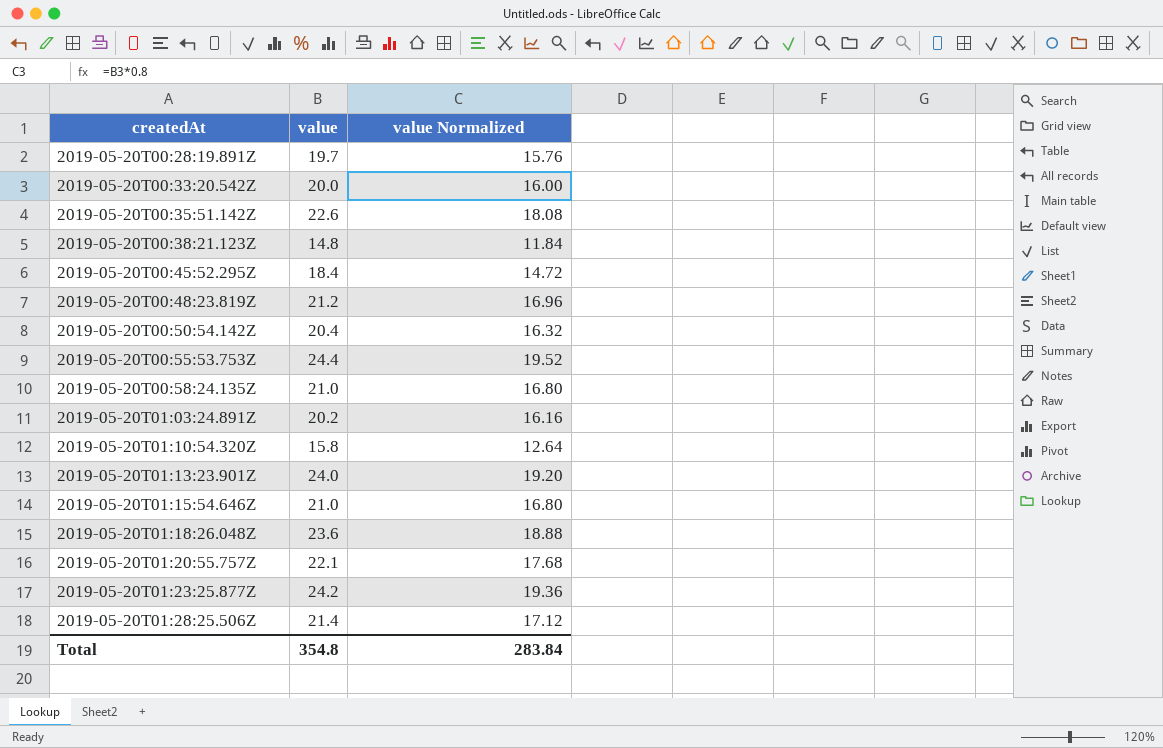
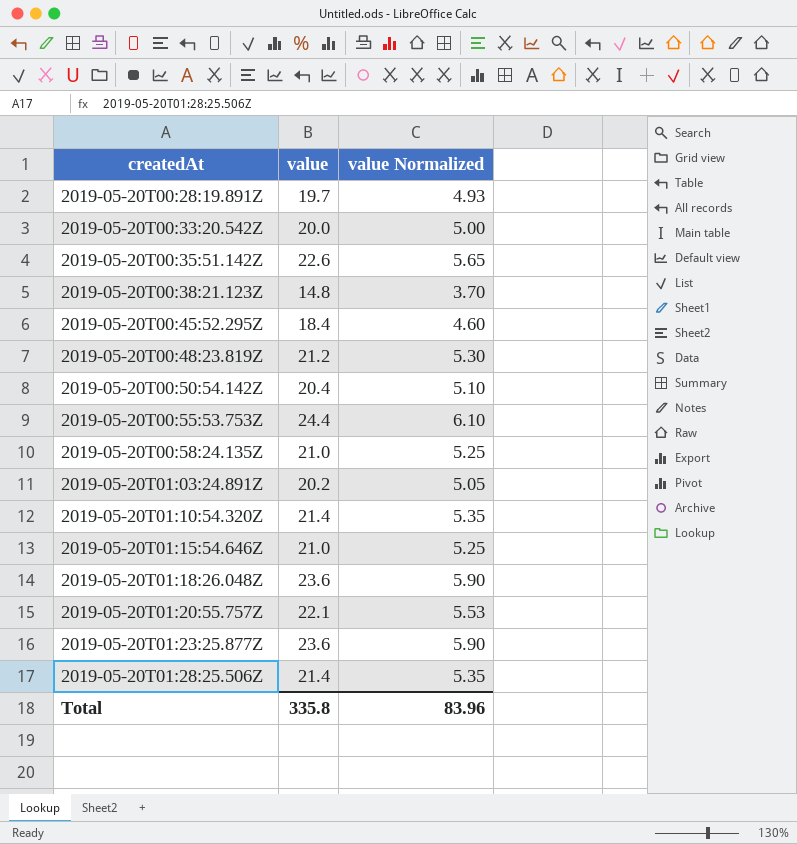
column value Normalized | formula: [value] * 0.8 -> [value] * 0.25
row 2019-05-20T01:13:23.901Z: 24.0 | 19.20 -> none
2019-05-20T01:10:54.320Z | value: 15.8 -> 21.4
2019-05-20T01:23:25.877Z | value: 24.2 -> 23.6
Total | value: 354.8 -> 335.8
Total | value Normalized: 283.84 -> 83.96

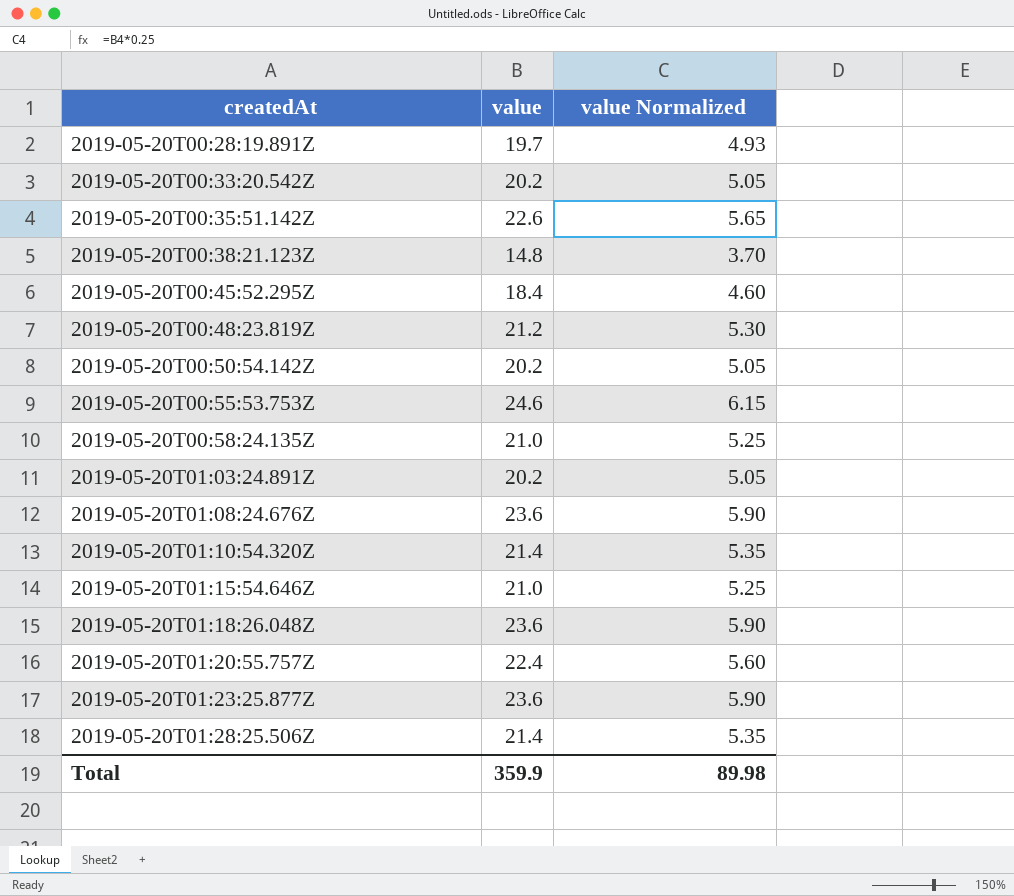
2019-05-20T00:33:20.542Z | value: 20.0 -> 20.2
2019-05-20T00:33:20.542Z | value Normalized: 5.00 -> 5.05
2019-05-20T00:50:54.142Z | value: 20.4 -> 20.2
2019-05-20T00:50:54.142Z | value Normalized: 5.10 -> 5.05
2019-05-20T00:55:53.753Z | value: 24.4 -> 24.6
2019-05-20T00:55:53.753Z | value Normalized: 6.10 -> 6.15
row 2019-05-20T01:08:24.676Z: none -> 23.6 | 5.90
2019-05-20T01:20:55.757Z | value: 22.1 -> 22.4
2019-05-20T01:20:55.757Z | value Normalized: 5.53 -> 5.60
Total | value: 335.8 -> 359.9
Total | value Normalized: 83.96 -> 89.98

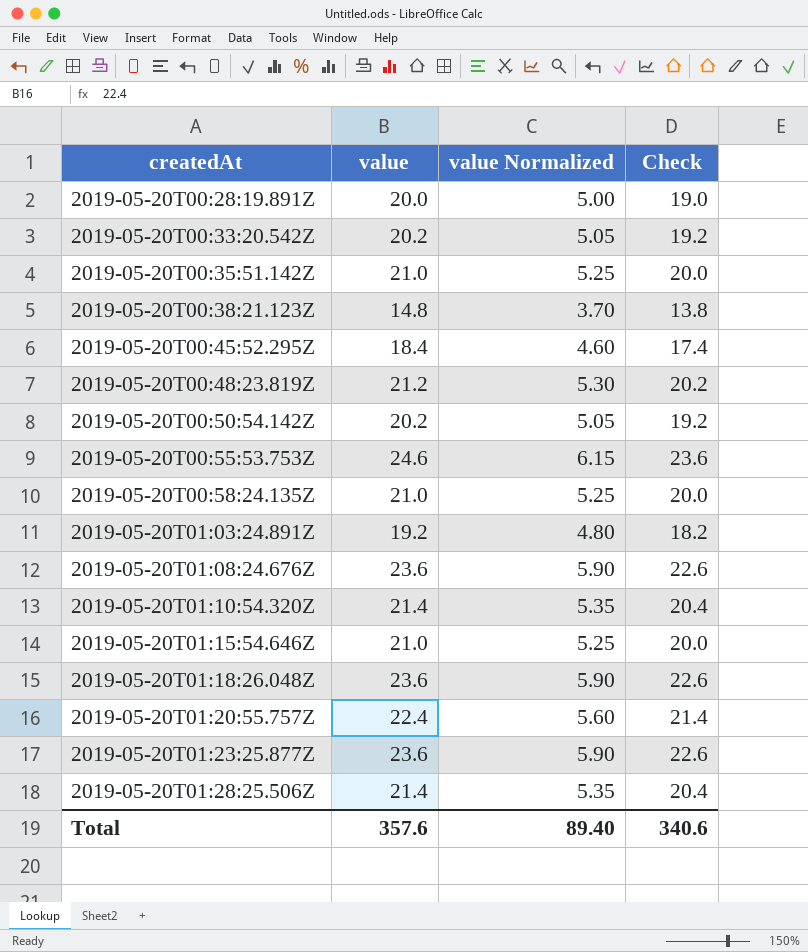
column Check | formula: none -> [value] - 1
2019-05-20T00:28:19.891Z | value: 19.7 -> 20.0
2019-05-20T00:28:19.891Z | value Normalized: 4.93 -> 5.00
2019-05-20T00:35:51.142Z | value: 22.6 -> 21.0
2019-05-20T00:35:51.142Z | value Normalized: 5.65 -> 5.25
2019-05-20T01:03:24.891Z | value: 20.2 -> 19.2
2019-05-20T01:03:24.891Z | value Normalized: 5.05 -> 4.80
Total | value: 359.9 -> 357.6
Total | value Normalized: 89.98 -> 89.40

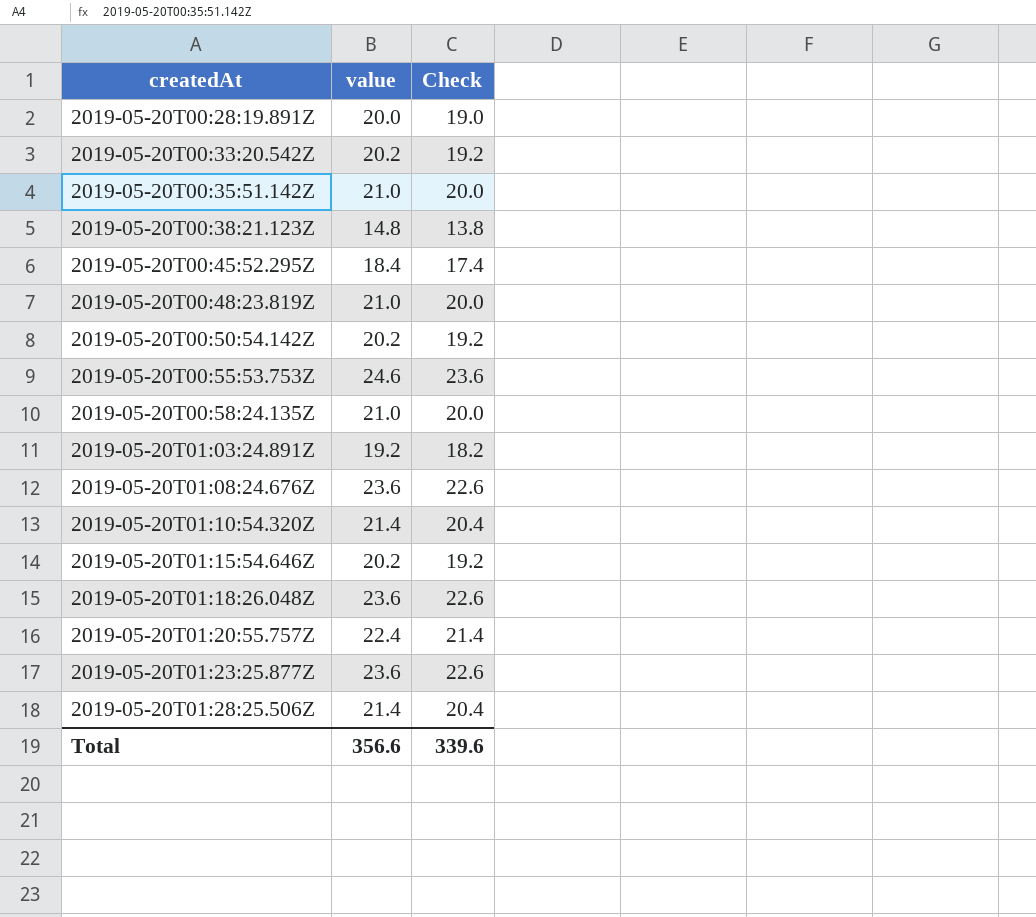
column value Normalized | formula: [value] * 0.25 -> none
2019-05-20T00:48:23.819Z | value: 21.2 -> 21.0
2019-05-20T00:48:23.819Z | Check: 20.2 -> 20.0
2019-05-20T01:15:54.646Z | value: 21.0 -> 20.2
2019-05-20T01:15:54.646Z | Check: 20.0 -> 19.2
Total | value: 357.6 -> 356.6
Total | Check: 340.6 -> 339.6

